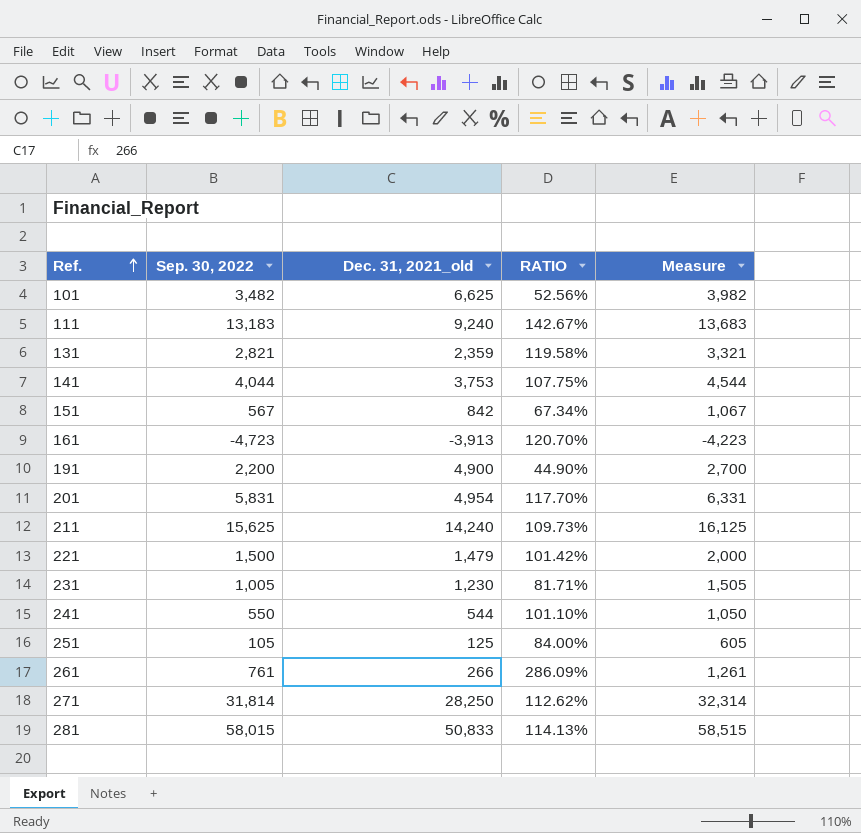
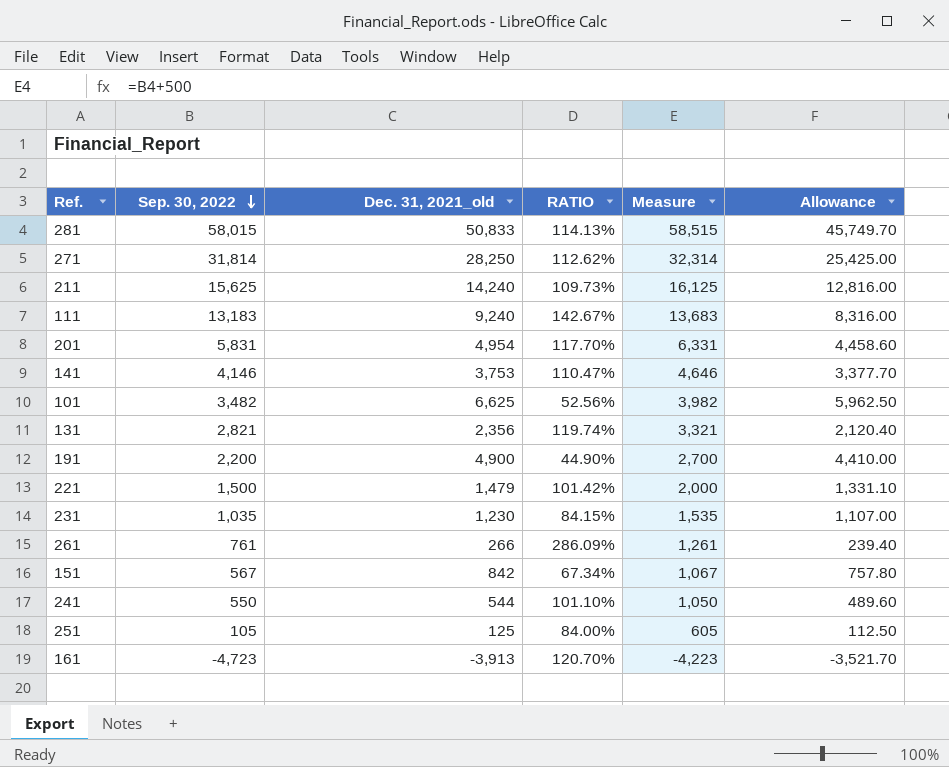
row order: Ref. ascending -> Sep. 30, 2022 descending
column Allowance | formula: none -> [Dec. 31, 2021_old] * 0.9
141 | Sep. 30, 2022: 4,044 -> 4,146
141 | RATIO: 107.75% -> 110.47%
141 | Measure: 4,544 -> 4,646
131 | Dec. 31, 2021_old: 2,359 -> 2,356
131 | RATIO: 119.58% -> 119.74%
231 | Sep. 30, 2022: 1,005 -> 1,035
231 | RATIO: 81.71% -> 84.15%
231 | Measure: 1,505 -> 1,535

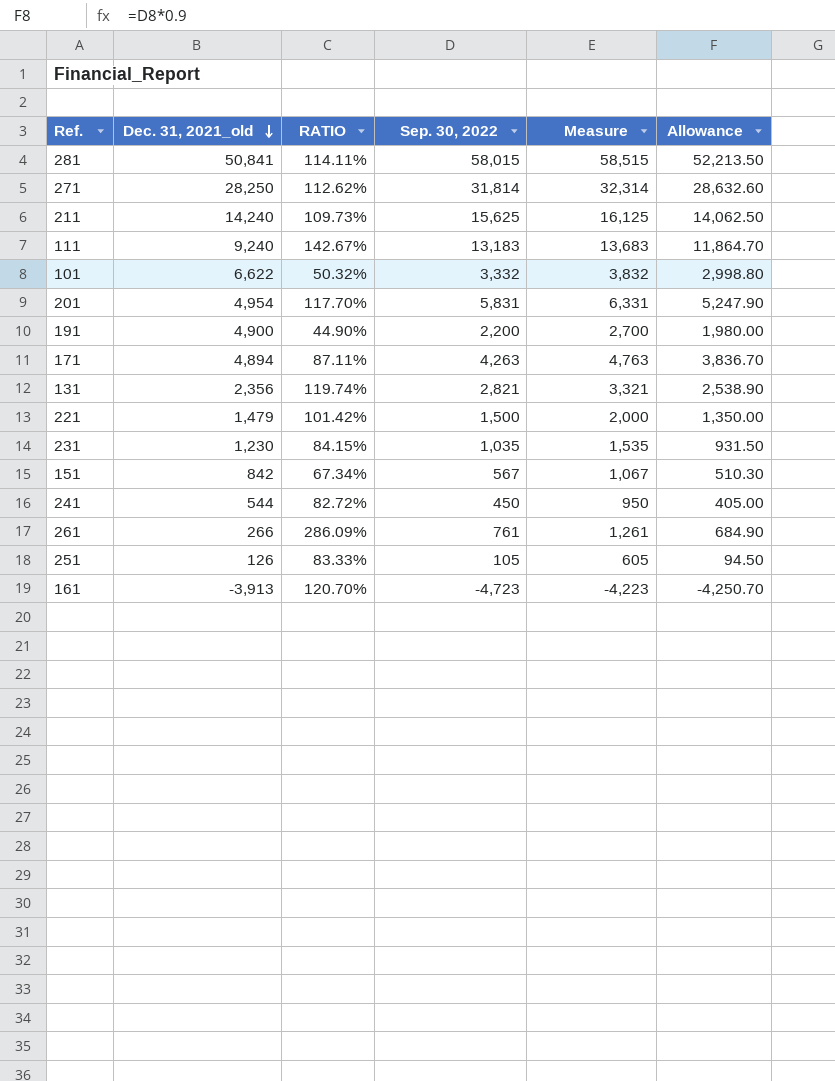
row order: Sep. 30, 2022 descending -> Dec. 31, 2021_old descending
column Sep. 30, 2022 | position: 2 -> 4
column Allowance | formula: [Dec. 31, 2021_old] * 0.9 -> [Sep. 30, 2022] * 0.9
row 141: 4,146 | 3,753 | 110.47% | 4,646 | 3,377.70 -> none
281 | Dec. 31, 2021_old: 50,833 -> 50,841
281 | RATIO: 114.13% -> 114.11%
101 | Dec. 31, 2021_old: 6,625 -> 6,622
101 | RATIO: 52.56% -> 50.32%
101 | Sep. 30, 2022: 3,482 -> 3,332
101 | Measure: 3,982 -> 3,832
row 171: none -> 4,894 | 87.11% | 4,263 | 4,763 | 3,836.70
241 | RATIO: 101.10% -> 82.72%
241 | Sep. 30, 2022: 550 -> 450
241 | Measure: 1,050 -> 950
251 | Dec. 31, 2021_old: 125 -> 126
251 | RATIO: 84.00% -> 83.33%

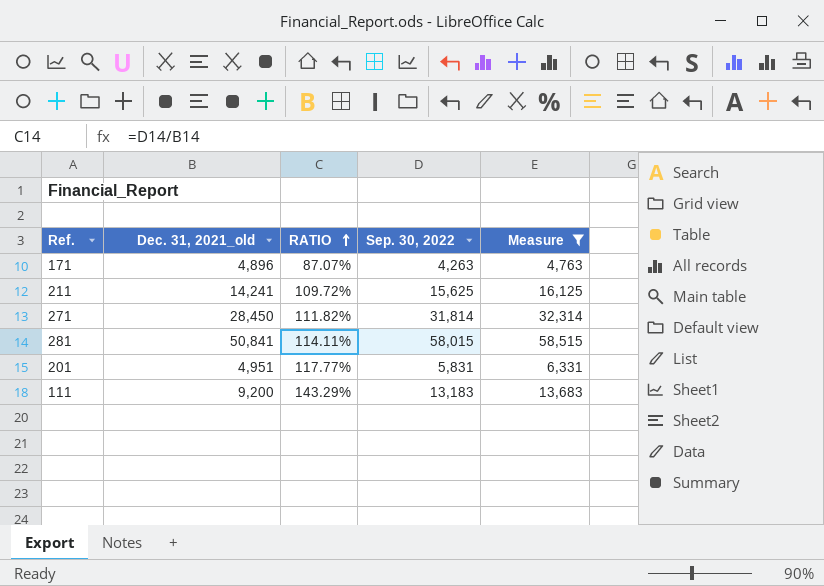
filter: none -> Measure >= 4,763
row order: Dec. 31, 2021_old descending -> RATIO ascending
column Allowance | formula: [Sep. 30, 2022] * 0.9 -> none
171 | Dec. 31, 2021_old: 4,894 -> 4,896
171 | RATIO: 87.11% -> 87.07%
211 | Dec. 31, 2021_old: 14,240 -> 14,241
211 | RATIO: 109.73% -> 109.72%
271 | Dec. 31, 2021_old: 28,250 -> 28,450
271 | RATIO: 112.62% -> 111.82%
201 | Dec. 31, 2021_old: 4,954 -> 4,951
201 | RATIO: 117.70% -> 117.77%
111 | Dec. 31, 2021_old: 9,240 -> 9,200
111 | RATIO: 142.67% -> 143.29%

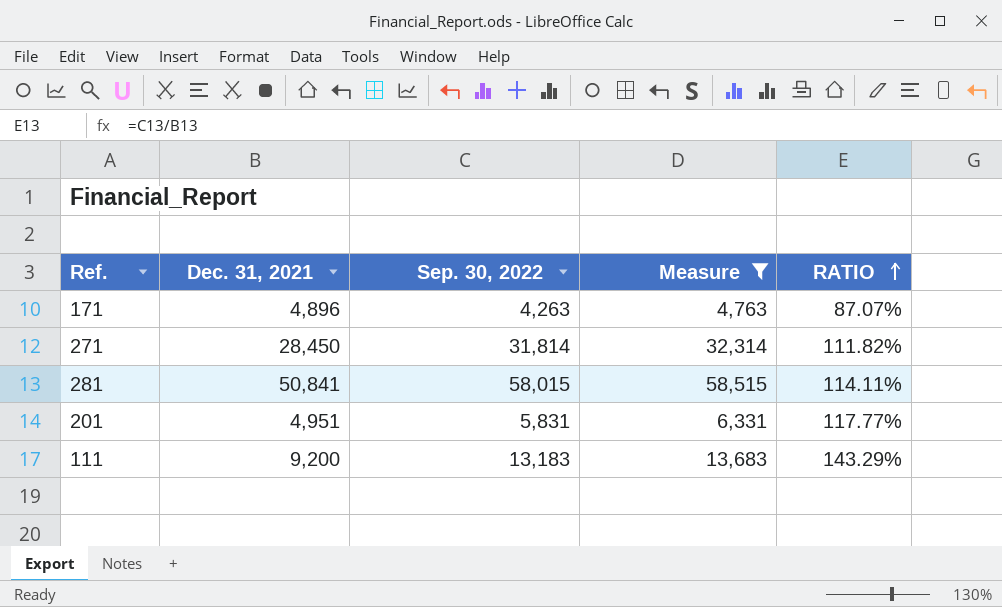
column name: Dec. 31, 2021_old -> Dec. 31, 2021
column RATIO | position: 3 -> 5
row 211: 14,241 | 109.72% | 15,625 | 16,125 -> none

